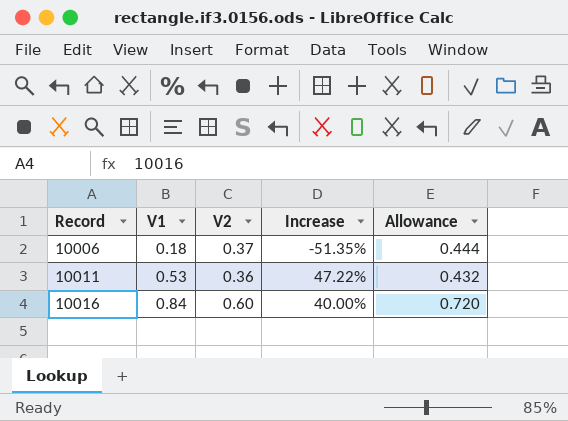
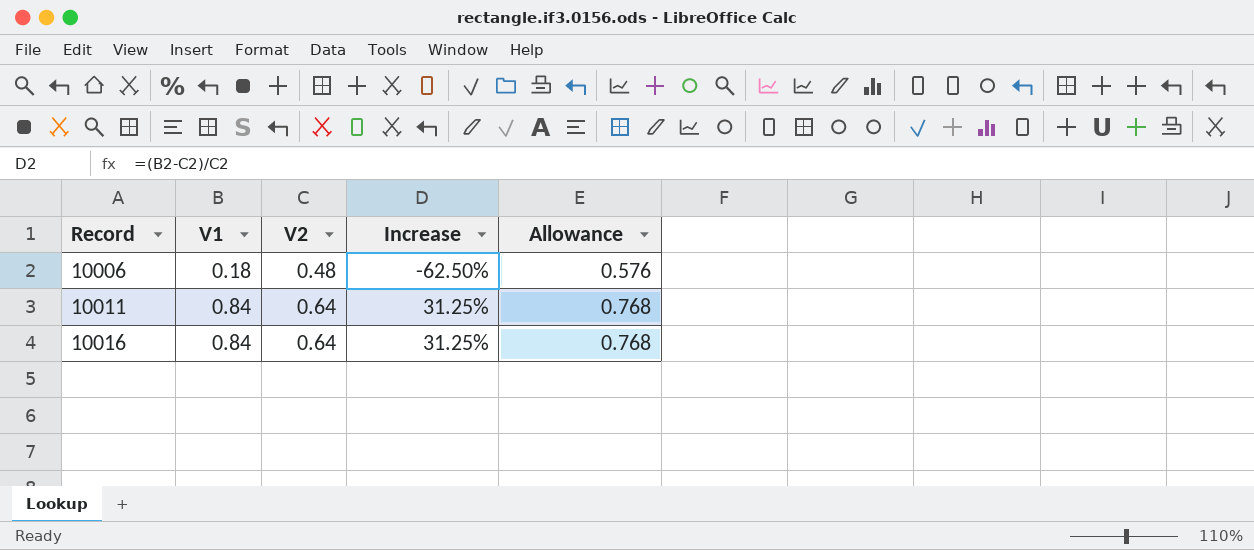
10006 | V2: 0.37 -> 0.48
10006 | Increase: -51.35% -> -62.50%
10006 | Allowance: 0.444 -> 0.576
10011 | V1: 0.53 -> 0.84
10011 | V2: 0.36 -> 0.64
10011 | Increase: 47.22% -> 31.25%
10011 | Allowance: 0.432 -> 0.768
10016 | V2: 0.60 -> 0.64
10016 | Increase: 40.00% -> 31.25%
10016 | Allowance: 0.720 -> 0.768

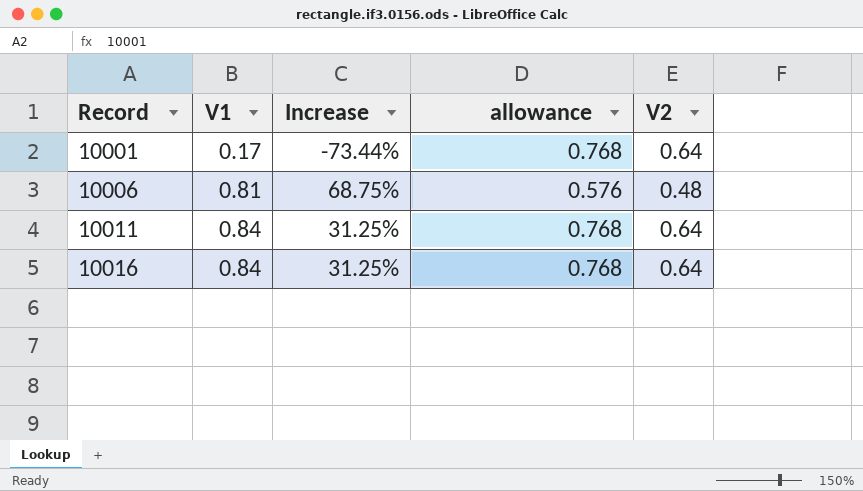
column name: Allowance -> allowance
column V2 | position: 3 -> 5
row 10001: none -> 0.17 | -73.44% | 0.768 | 0.64
10006 | V1: 0.18 -> 0.81
10006 | Increase: -62.50% -> 68.75%

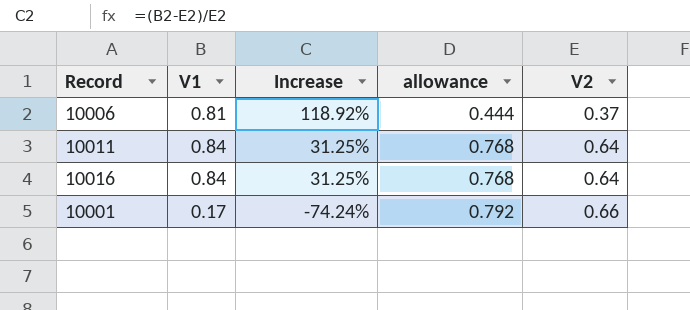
row order: Record ascending -> Increase descending
10006 | Increase: 68.75% -> 118.92%
10006 | allowance: 0.576 -> 0.444
10006 | V2: 0.48 -> 0.37
10001 | Increase: -73.44% -> -74.24%
10001 | allowance: 0.768 -> 0.792
10001 | V2: 0.64 -> 0.66

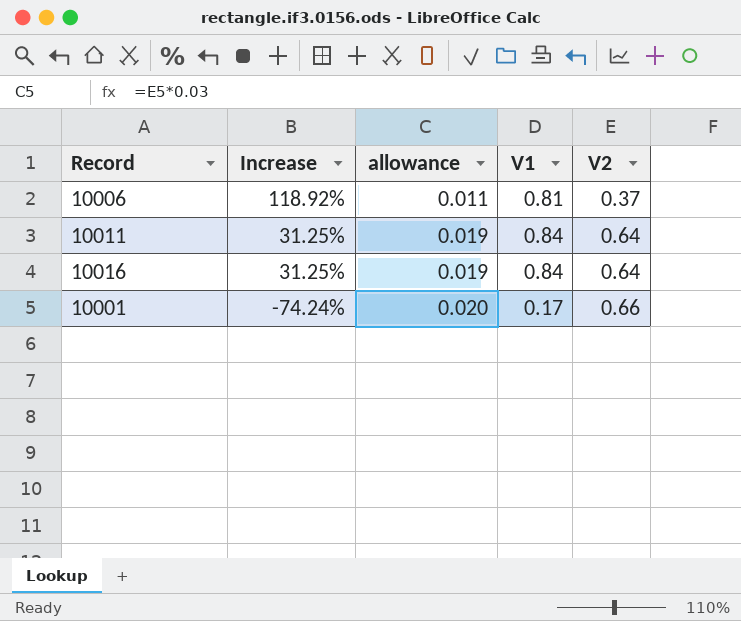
column allowance | formula: [V2] * 1.2 -> [V2] * 0.03
column V1 | position: 2 -> 4

